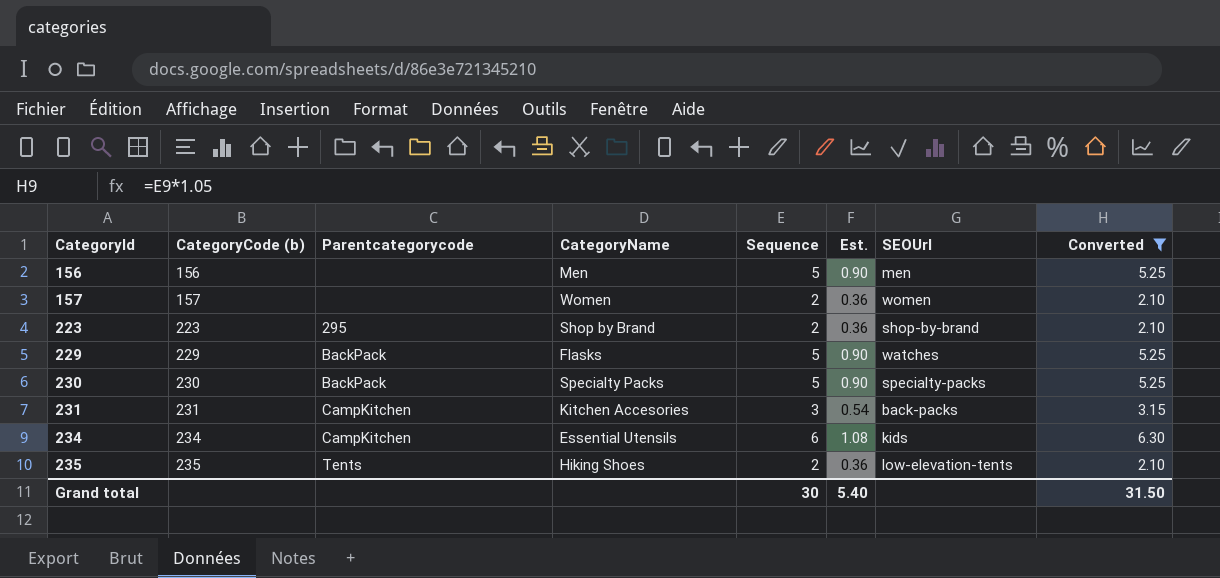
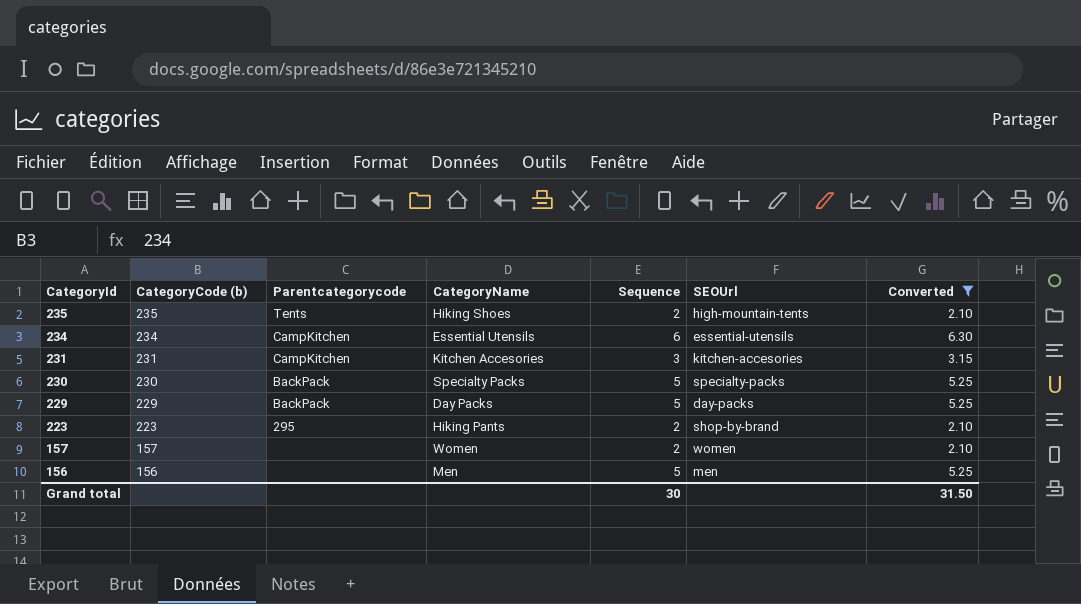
row order: CategoryId ascending -> CategoryId descending
column Est. | formula: [Sequence] * 0.18 -> none
235 | SEOUrl: low-elevation-tents -> high-mountain-tents
234 | SEOUrl: kids -> essential-utensils
231 | SEOUrl: back-packs -> kitchen-accesories
229 | CategoryName: Flasks -> Day Packs
229 | SEOUrl: watches -> day-packs
223 | CategoryName: Shop by Brand -> Hiking Pants

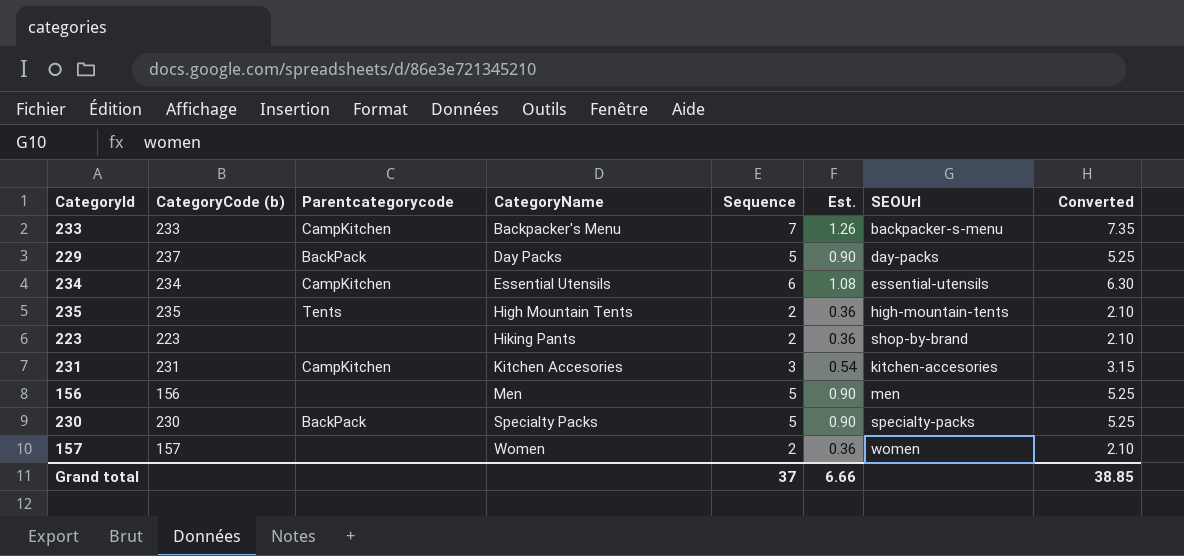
filter: Converted != 7.35 -> none
row order: CategoryId descending -> CategoryName ascending
column Est. | formula: none -> [Sequence] * 0.18
229 | CategoryCode (b): 229 -> 237
235 | CategoryName: Hiking Shoes -> High Mountain Tents
223 | Parentcategorycode: 295 -> none
Grand total | Sequence: 30 -> 37
Grand total | Converted: 31.50 -> 38.85

